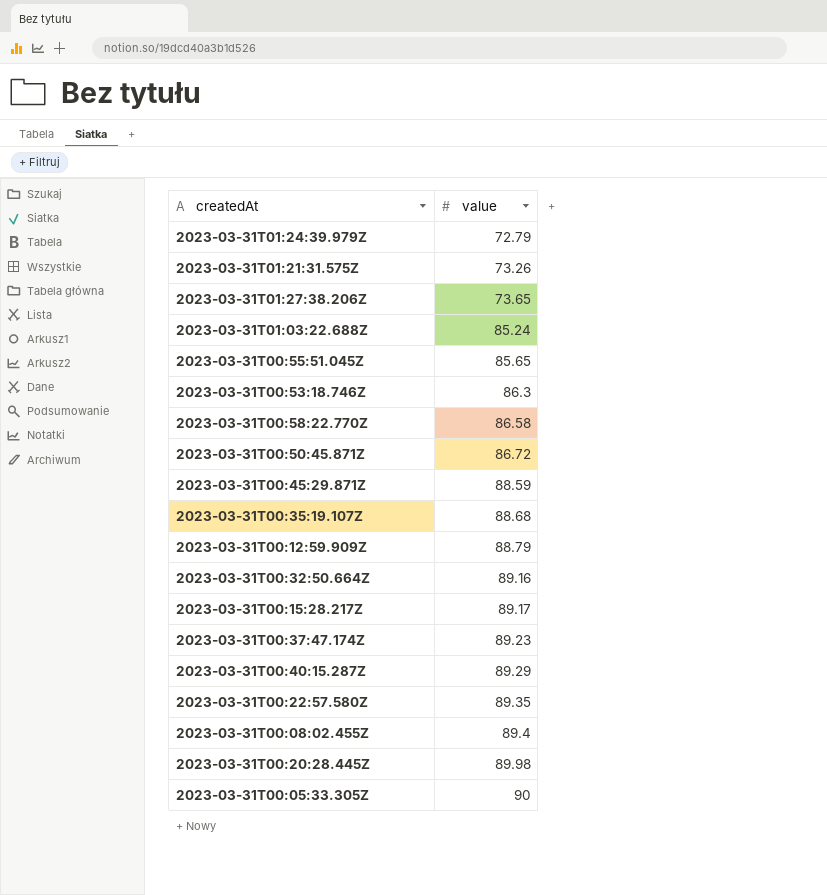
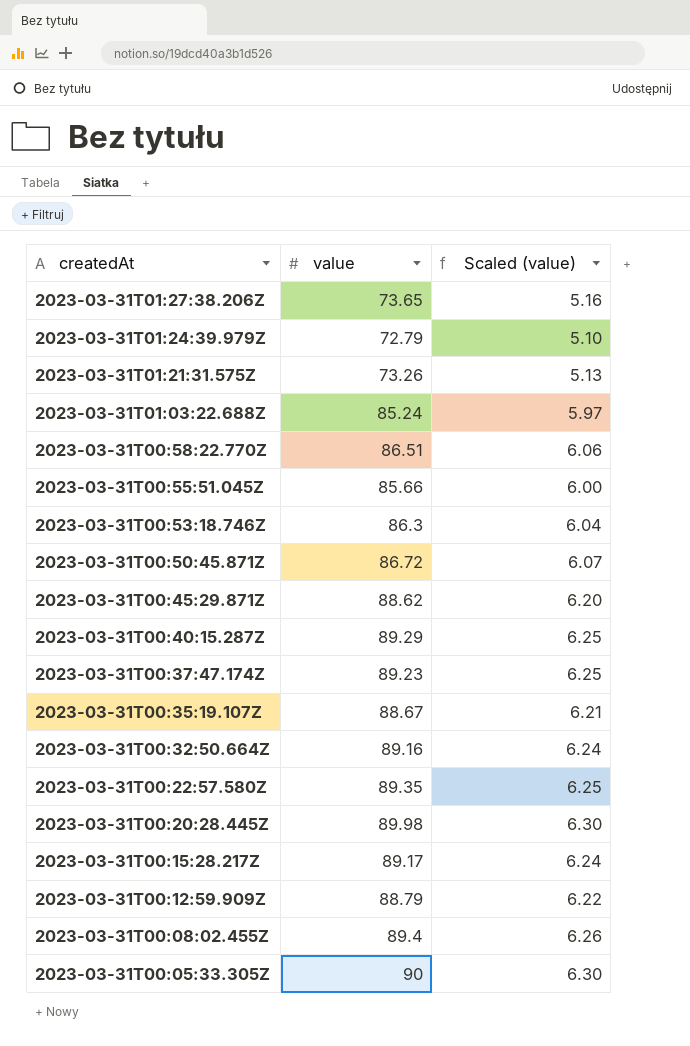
row order: value ascending -> createdAt descending
column Scaled (value) | formula: none -> [value] * 0.07
2023-03-31T00:58:22.770Z | value: 86.58 -> 86.51
2023-03-31T00:55:51.045Z | value: 85.65 -> 85.66
2023-03-31T00:45:29.871Z | value: 88.59 -> 88.62
2023-03-31T00:35:19.107Z | value: 88.68 -> 88.67

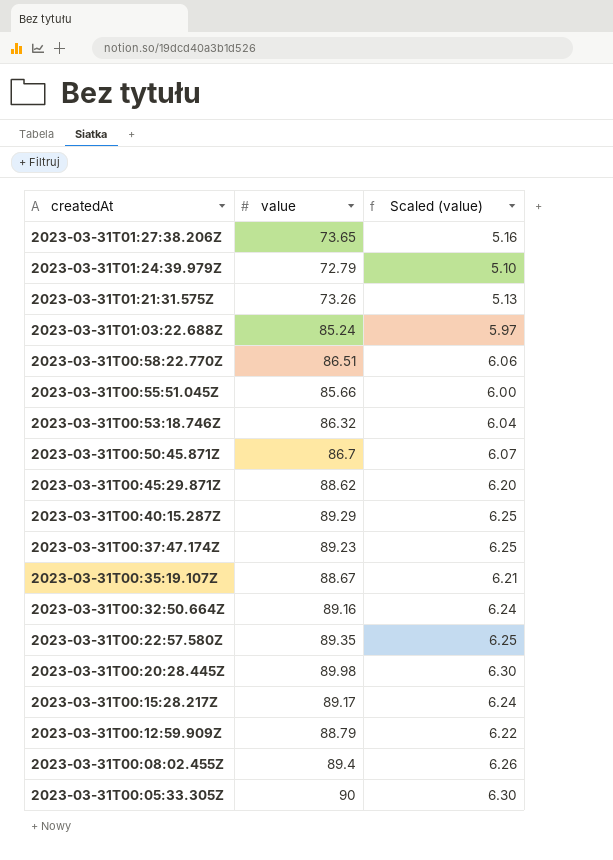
2023-03-31T00:53:18.746Z | value: 86.3 -> 86.32
2023-03-31T00:50:45.871Z | value: 86.72 -> 86.7

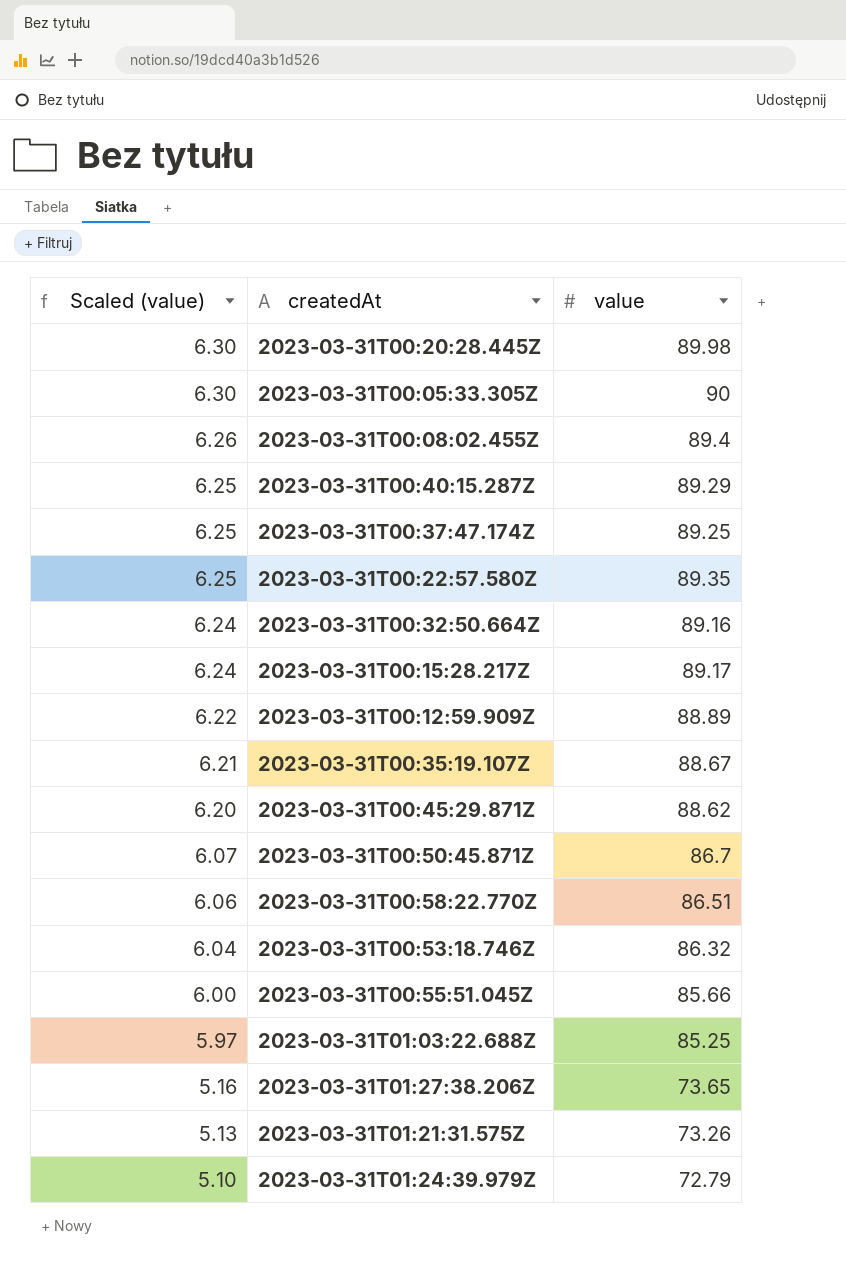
row order: createdAt descending -> Scaled (value) descending
column Scaled (value) | position: 3 -> 1
2023-03-31T00:37:47.174Z | value: 89.23 -> 89.25
2023-03-31T00:12:59.909Z | value: 88.79 -> 88.89
2023-03-31T01:03:22.688Z | value: 85.24 -> 85.25

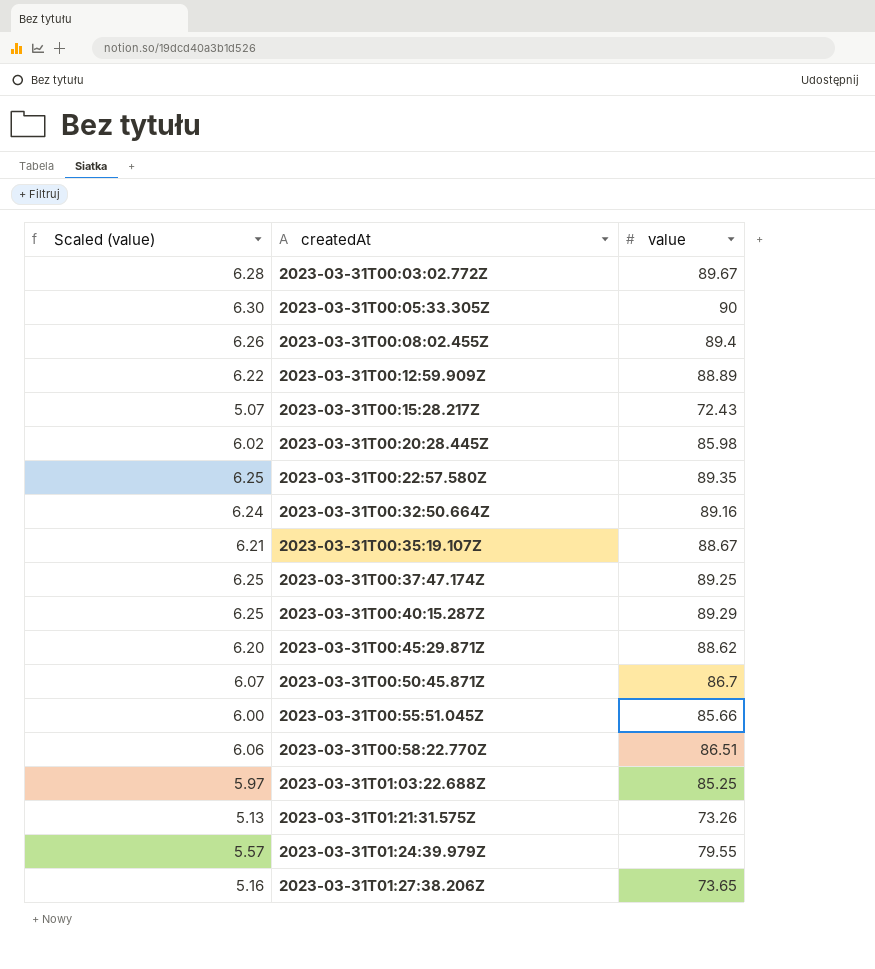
row order: Scaled (value) descending -> createdAt ascending
row 2023-03-31T00:53:18.746Z: 6.04 | 86.32 -> none
row 2023-03-31T00:03:02.772Z: none -> 6.28 | 89.67
2023-03-31T00:15:28.217Z | Scaled (value): 6.24 -> 5.07
2023-03-31T00:15:28.217Z | value: 89.17 -> 72.43
2023-03-31T00:20:28.445Z | Scaled (value): 6.30 -> 6.02
2023-03-31T00:20:28.445Z | value: 89.98 -> 85.98
2023-03-31T01:24:39.979Z | Scaled (value): 5.10 -> 5.57
2023-03-31T01:24:39.979Z | value: 72.79 -> 79.55

